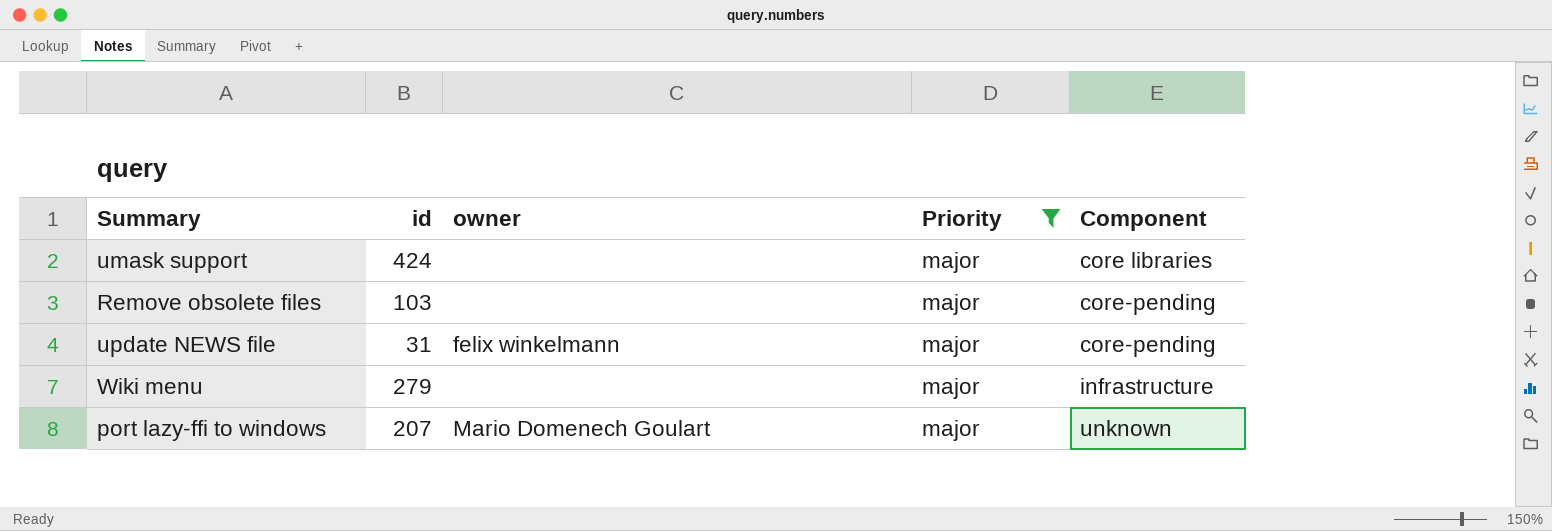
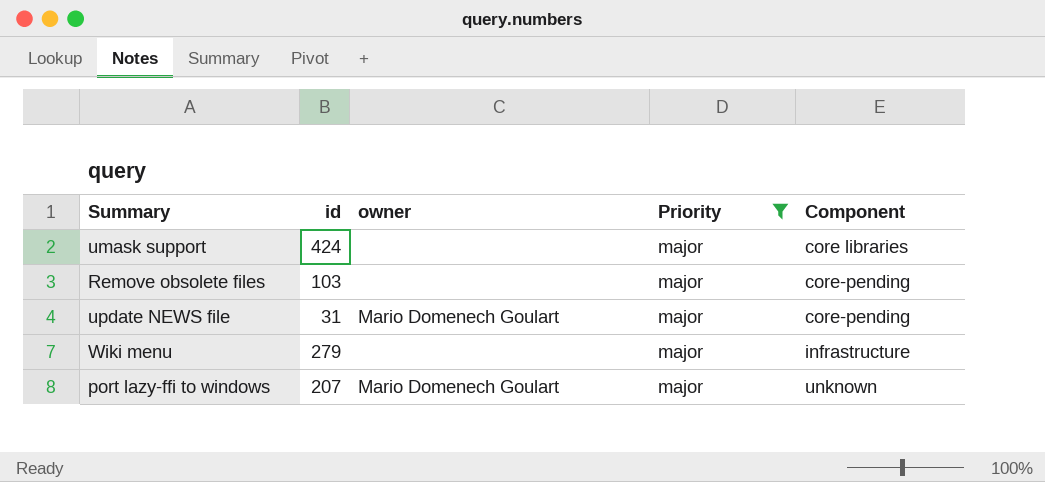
update NEWS file | owner: felix winkelmann -> Mario Domenech Goulart

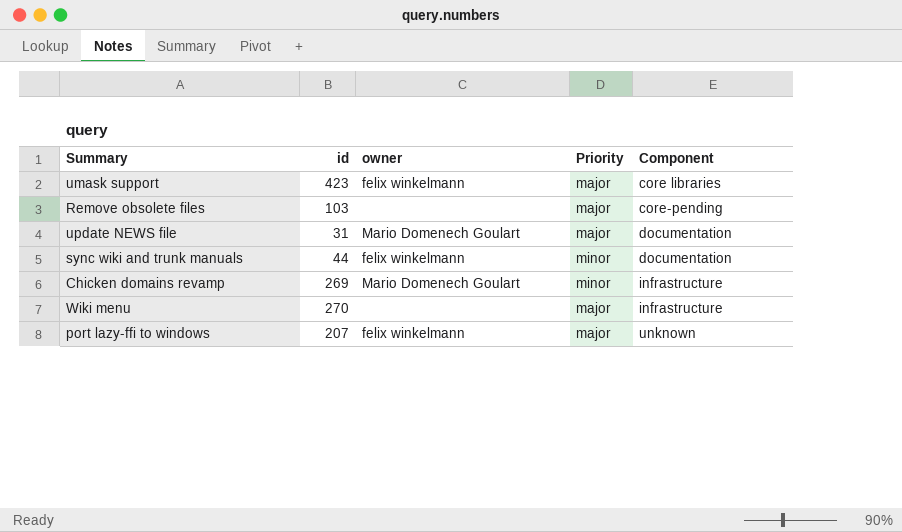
filter: Priority = major -> none
umask support | id: 424 -> 423
umask support | owner: none -> felix winkelmann
update NEWS file | Component: core-pending -> documentation
Wiki menu | id: 279 -> 270
port lazy-ffi to windows | owner: Mario Domenech Goulart -> felix winkelmann

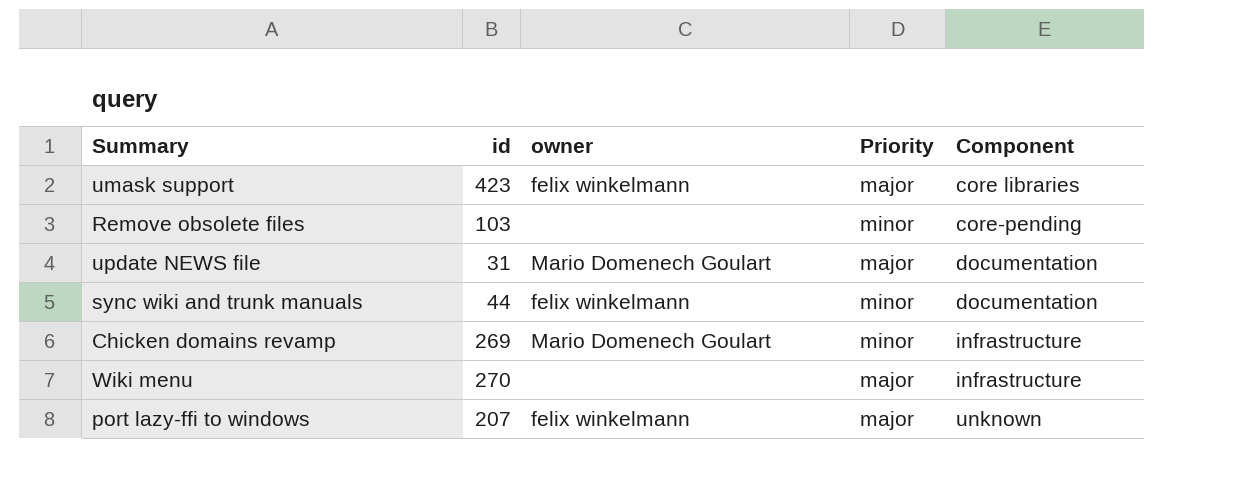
Remove obsolete files | Priority: major -> minor

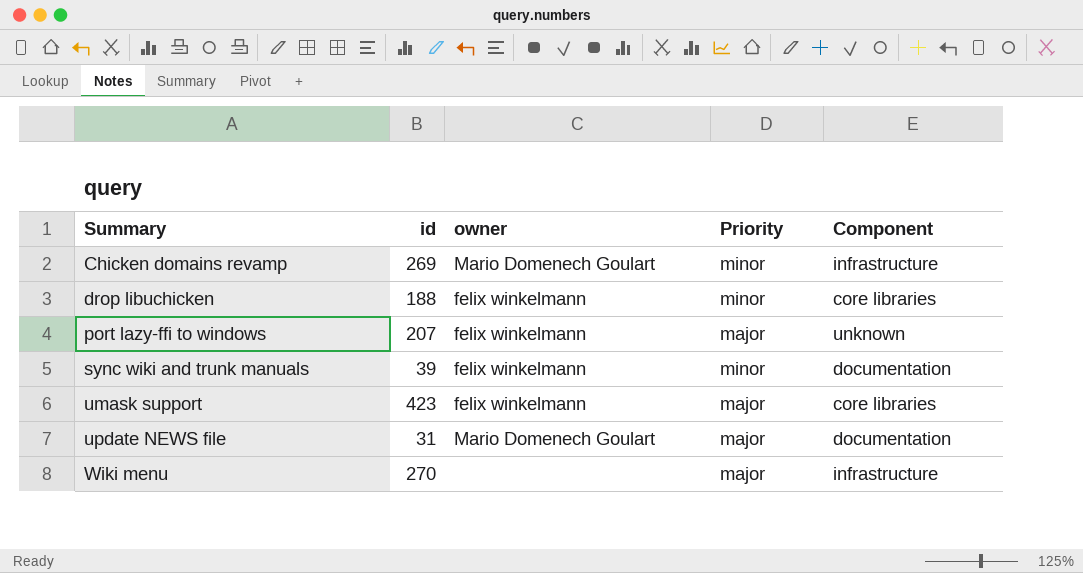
row order: Component ascending -> Summary ascending
row Remove obsolete files: 103 | none | minor | core-pending -> none
row drop libuchicken: none -> 188 | felix winkelmann | minor | core libraries
sync wiki and trunk manuals | id: 44 -> 39

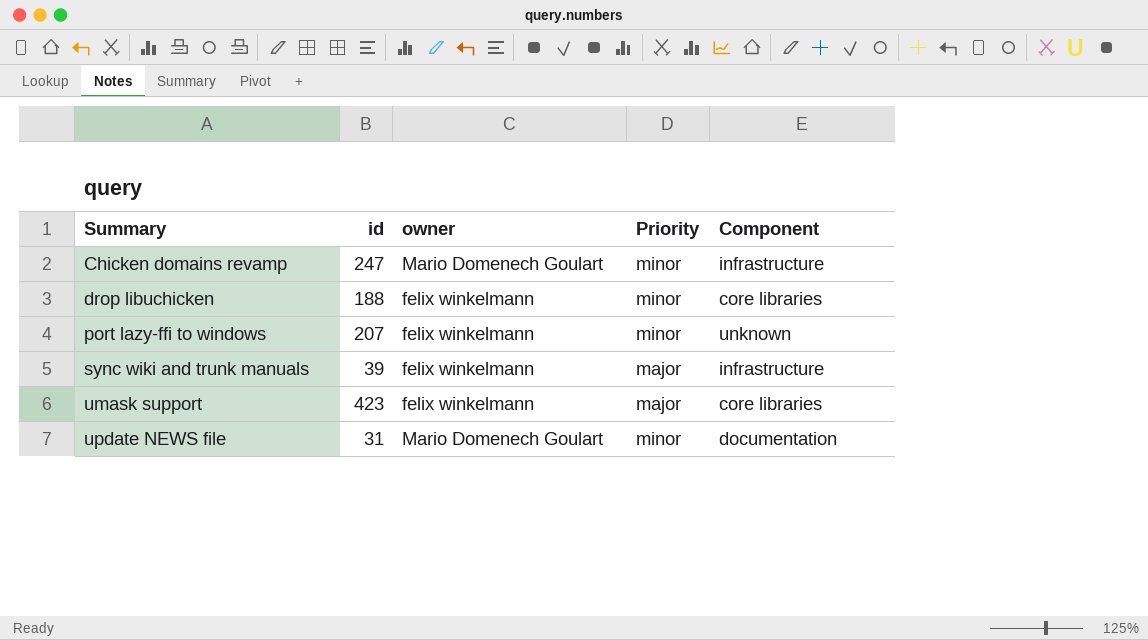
row Wiki menu: 270 | none | major | infrastructure -> none
Chicken domains revamp | id: 269 -> 247
port lazy-ffi to windows | Priority: major -> minor
sync wiki and trunk manuals | Priority: minor -> major
sync wiki and trunk manuals | Component: documentation -> infrastructure
update NEWS file | Priority: major -> minor

